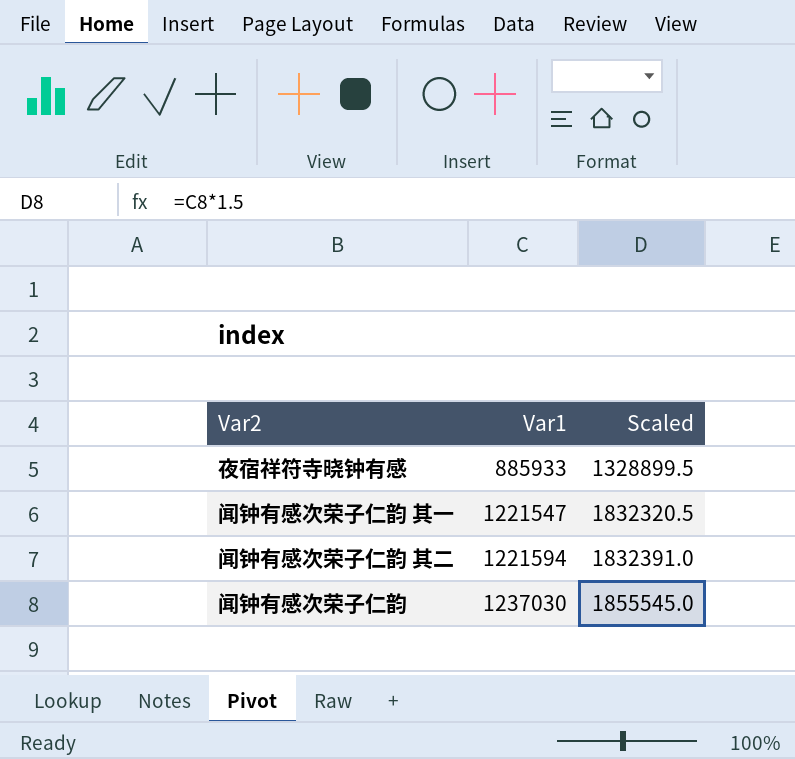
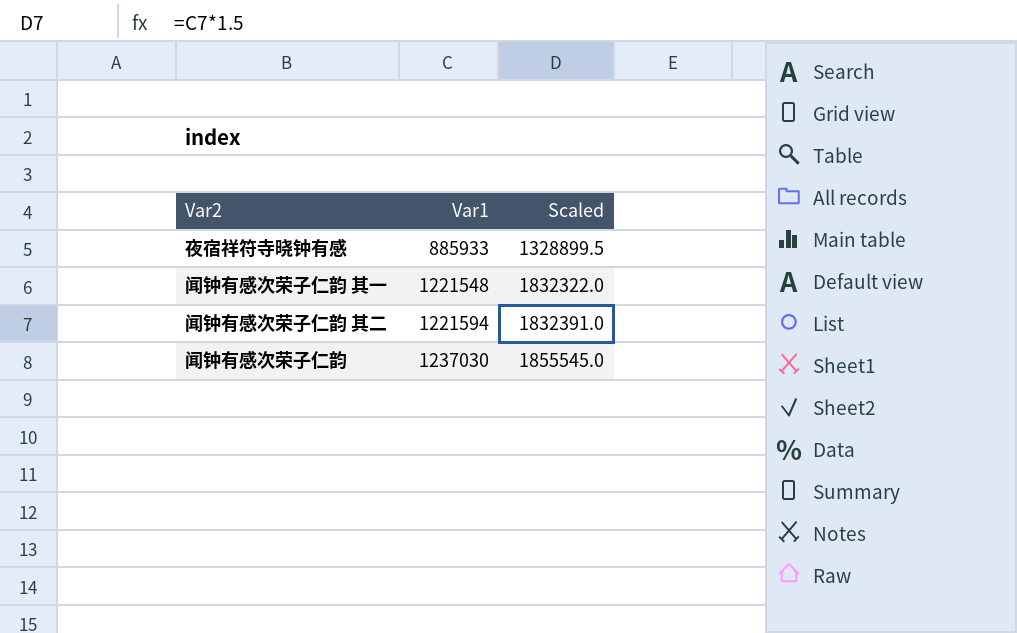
闻钟有感次荣子仁韵 其一 | Var1: 1221547 -> 1221548
闻钟有感次荣子仁韵 其一 | Scaled: 1832320.5 -> 1832322.0

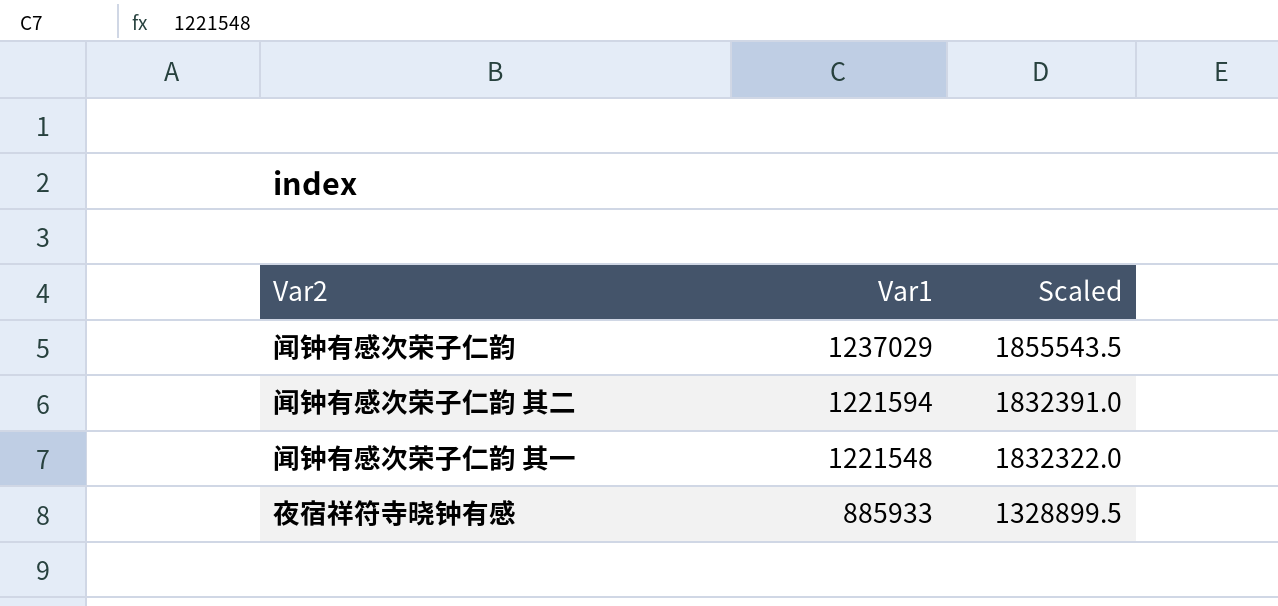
row order: Var1 ascending -> Var1 descending
闻钟有感次荣子仁韵 | Var1: 1237030 -> 1237029
闻钟有感次荣子仁韵 | Scaled: 1855545.0 -> 1855543.5

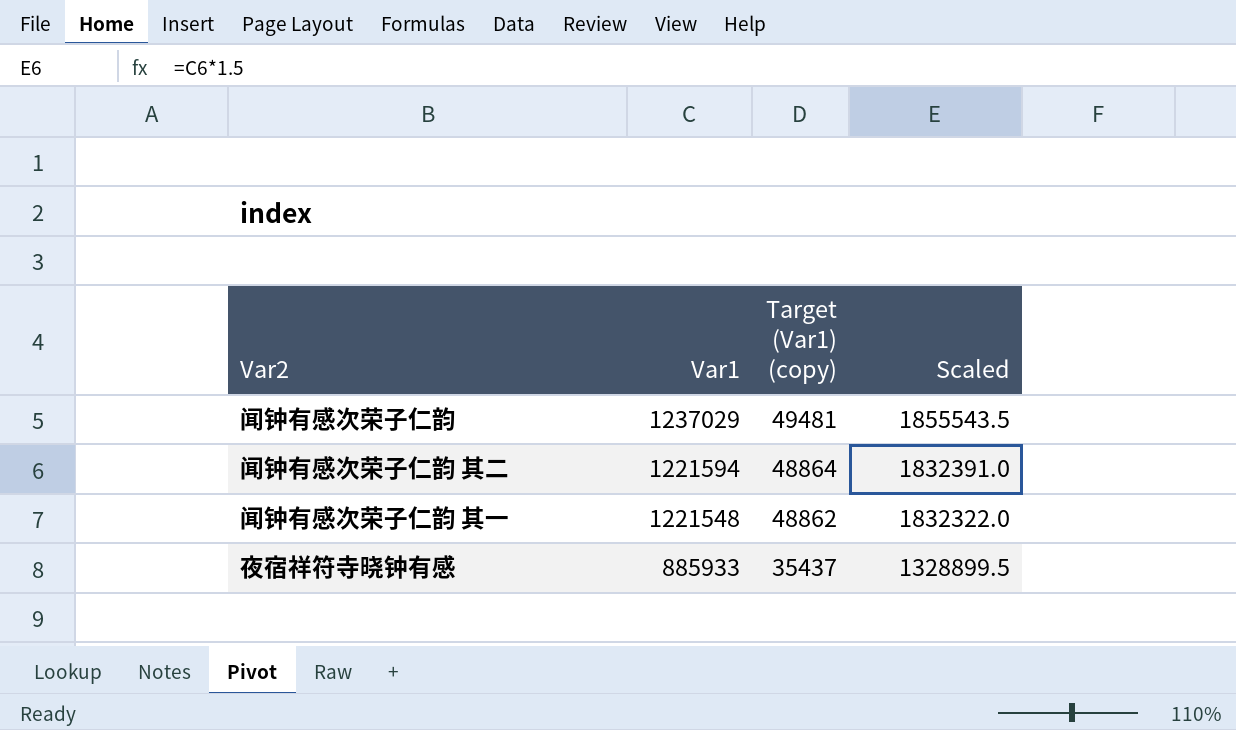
column Target (Var1) (copy) | formula: none -> [Var1] * 0.04

